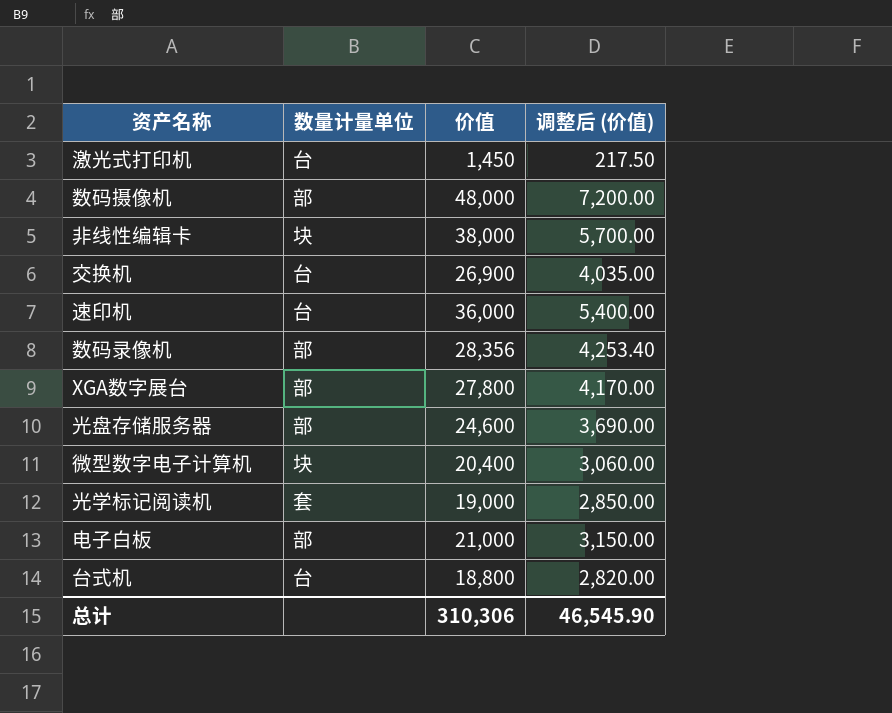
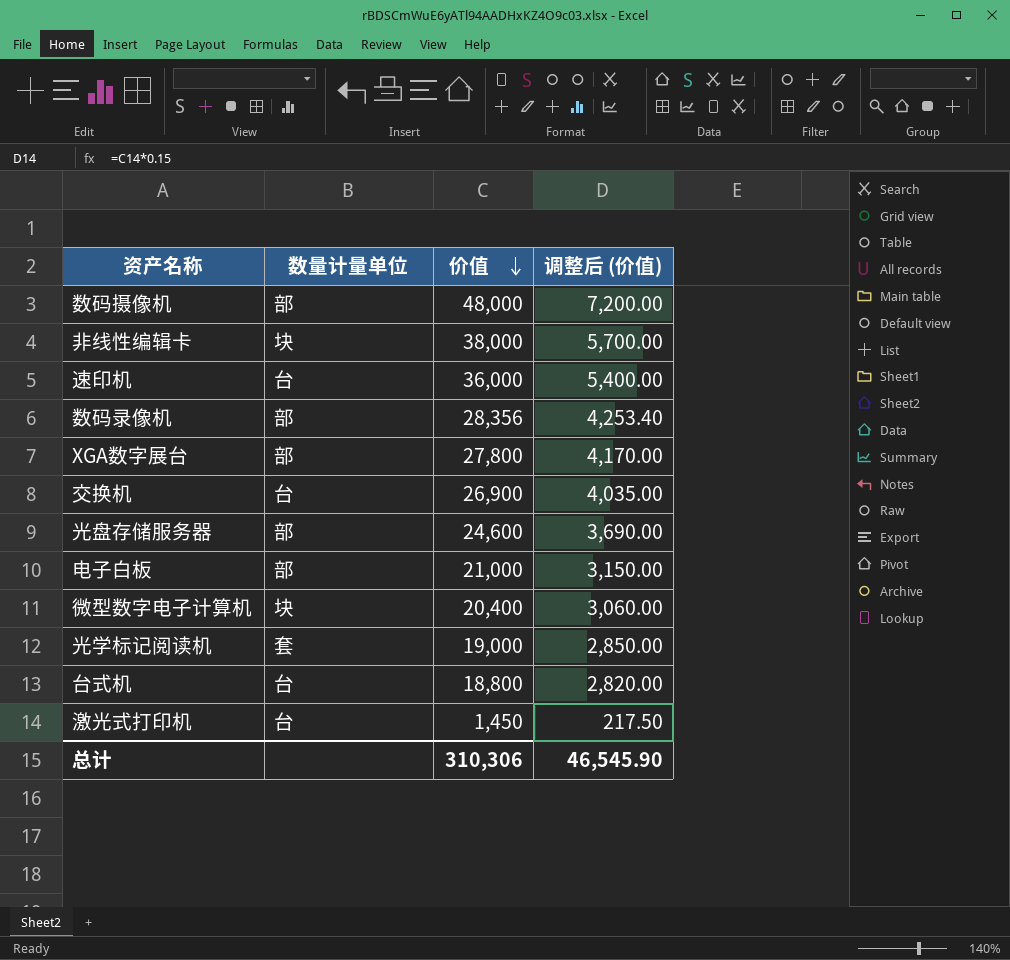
row order: none -> 价值 descending

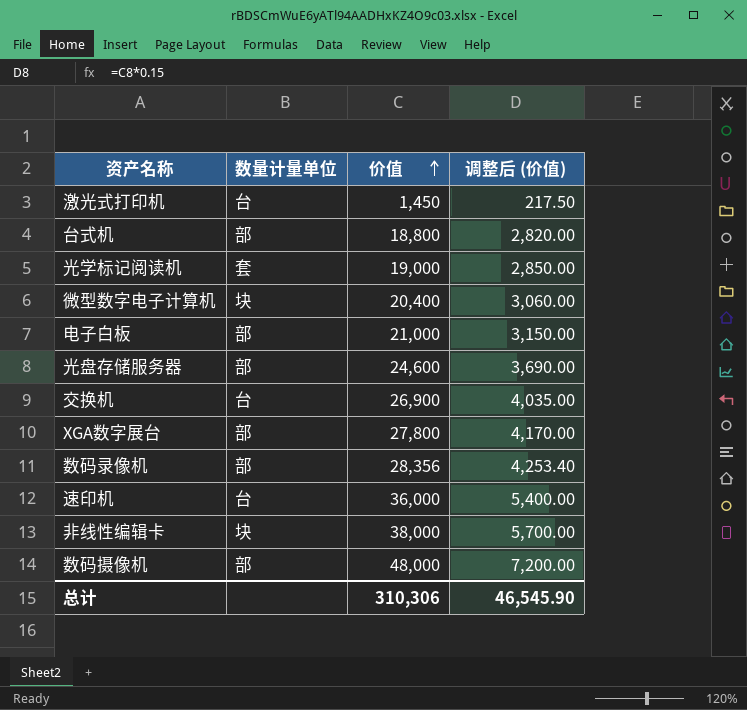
row order: 价值 descending -> 价值 ascending
台式机 | 数量计量单位: 台 -> 部

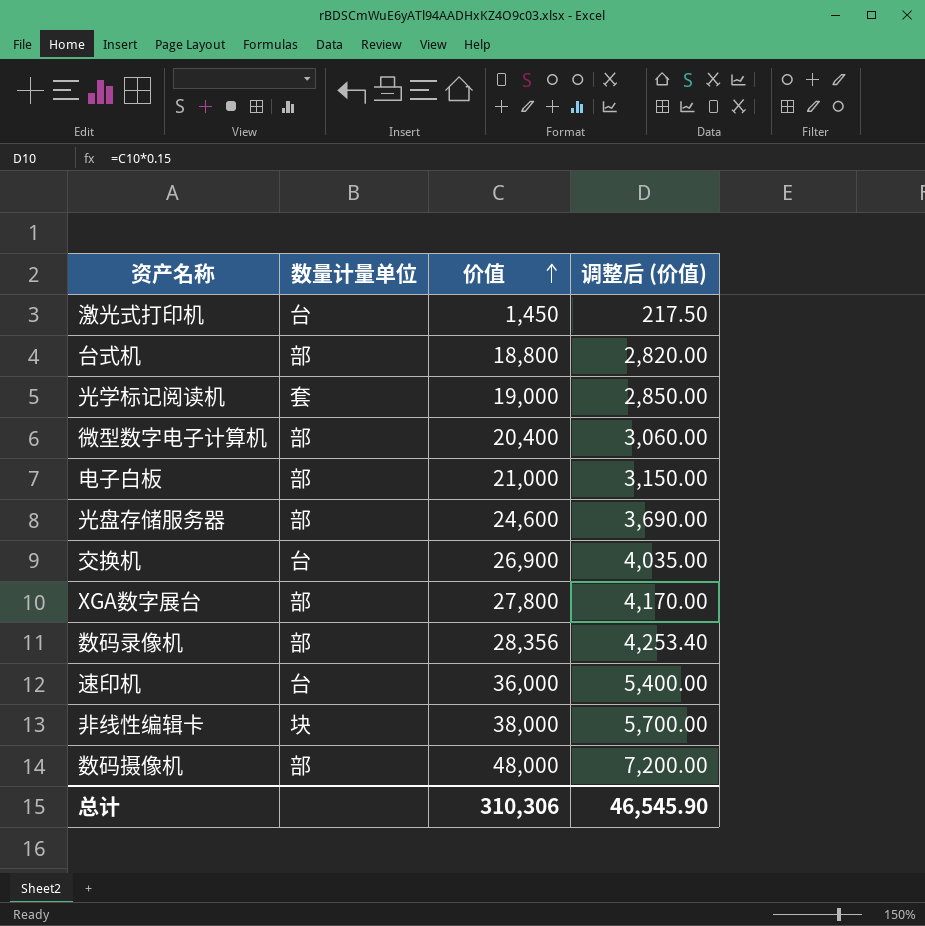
微型数字电子计算机 | 数量计量单位: 块 -> 部

